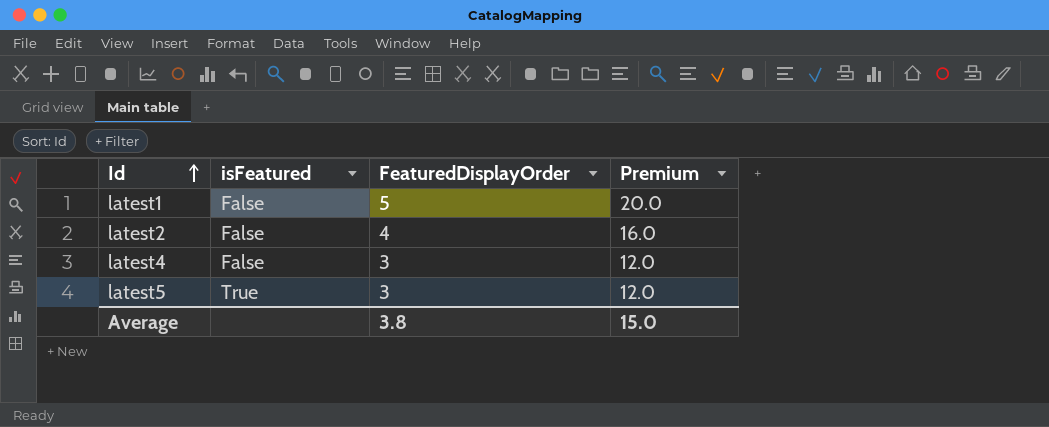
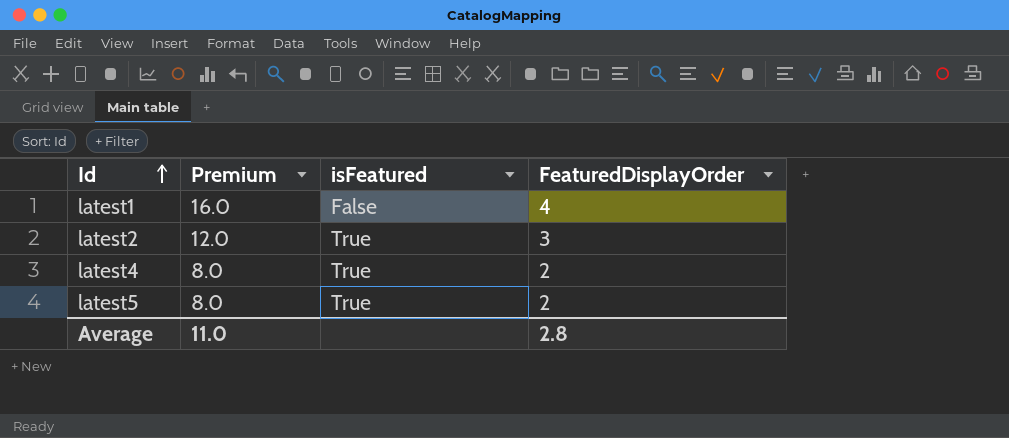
column Premium | position: 4 -> 2
latest1 | Premium: 20.0 -> 16.0
latest1 | FeaturedDisplayOrder: 5 -> 4
latest2 | Premium: 16.0 -> 12.0
latest2 | isFeatured: False -> True
latest2 | FeaturedDisplayOrder: 4 -> 3
latest4 | Premium: 12.0 -> 8.0
latest4 | isFeatured: False -> True
latest4 | FeaturedDisplayOrder: 3 -> 2
latest5 | Premium: 12.0 -> 8.0
latest5 | FeaturedDisplayOrder: 3 -> 2
Average | Premium: 15.0 -> 11.0
Average | FeaturedDisplayOrder: 3.8 -> 2.8

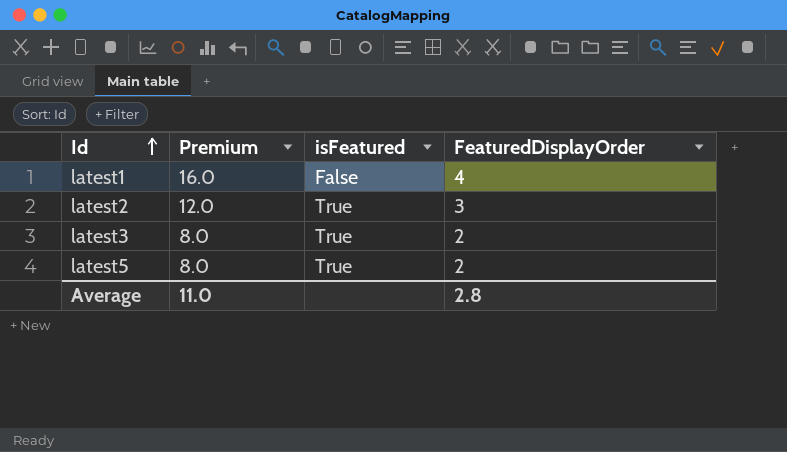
row latest4: 8.0 | True | 2 -> none
row latest3: none -> 8.0 | True | 2

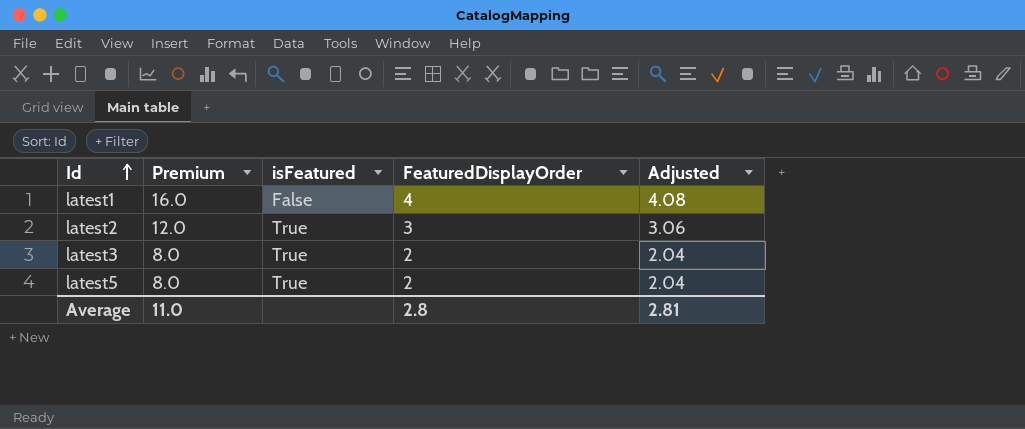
column Adjusted | formula: none -> [FeaturedDisplayOrder] * 1.02

